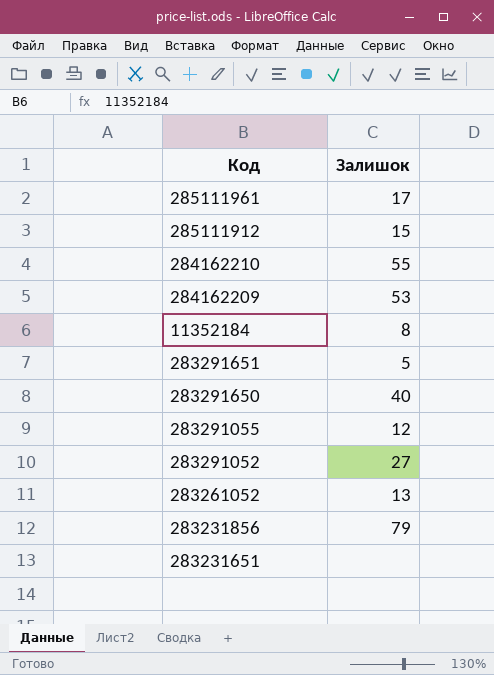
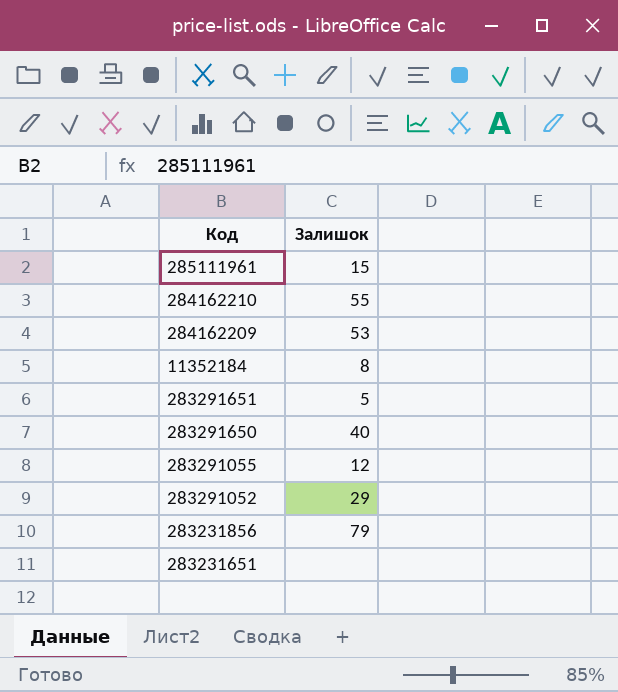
row 285111912: 15 -> none
row 283261052: 13 -> none
285111961 | Залишок: 17 -> 15
283291052 | Залишок: 27 -> 29

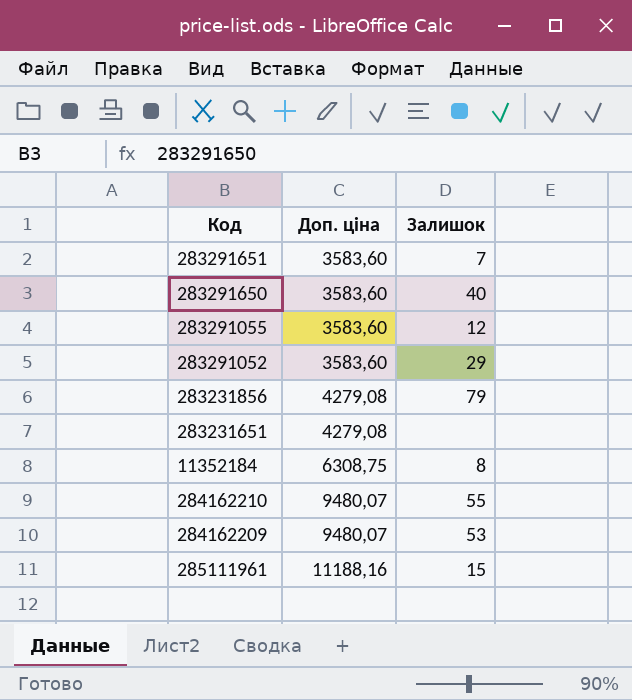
row order: none -> Доп. ціна ascending
column Доп. ціна | position: none -> 2
283291651 | Залишок: 5 -> 7

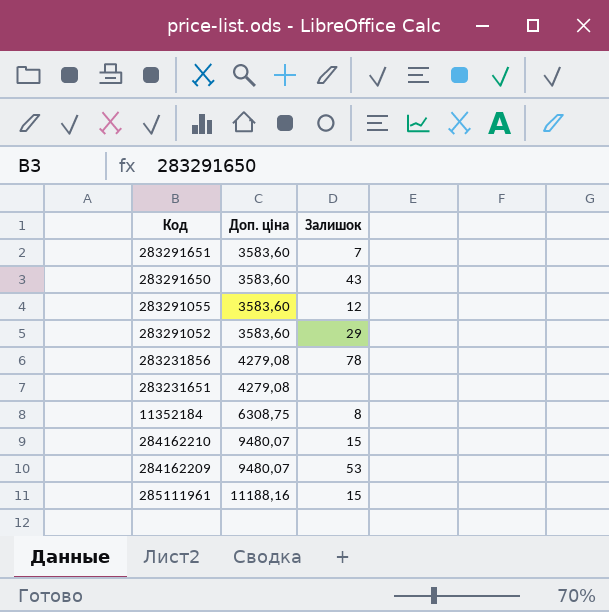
283291650 | Залишок: 40 -> 43
283231856 | Залишок: 79 -> 78
284162210 | Залишок: 55 -> 15

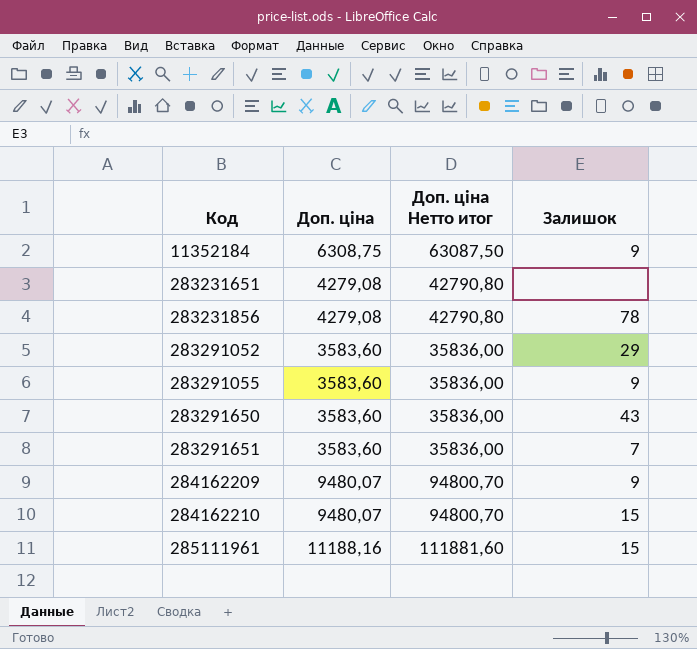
row order: Доп. ціна ascending -> Код ascending
column Доп. ціна Нетто итог | formula: none -> [Доп. ціна] * 10
11352184 | Залишок: 8 -> 9
283291055 | Залишок: 12 -> 9
284162209 | Залишок: 53 -> 9

